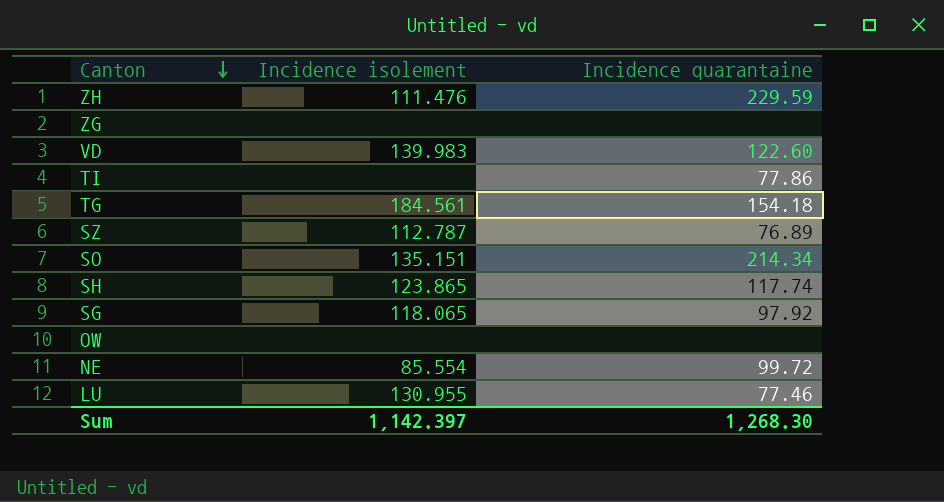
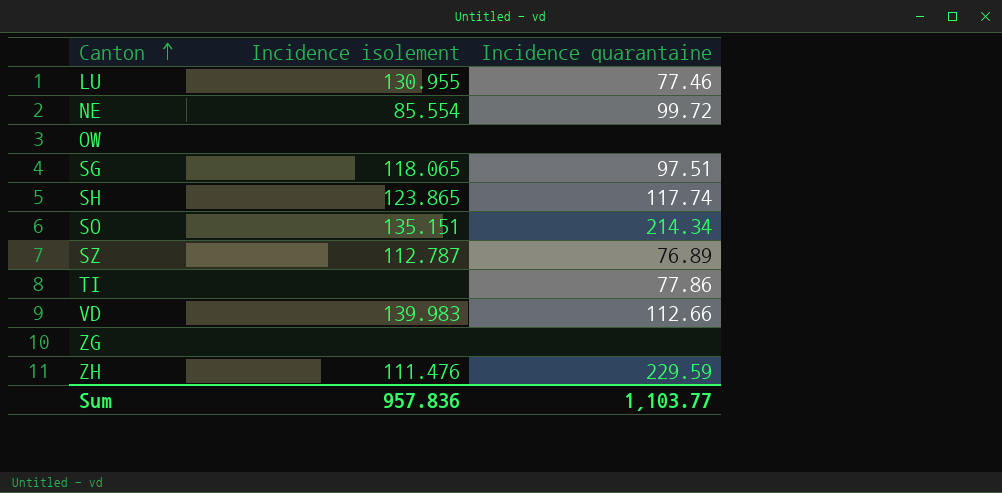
row order: Canton descending -> Canton ascending
row TG: 184.561 | 154.18 -> none
SG | Incidence quarantaine: 97.92 -> 97.51
VD | Incidence quarantaine: 122.60 -> 112.66
Sum | Incidence isolement: 1,142.397 -> 957.836
Sum | Incidence quarantaine: 1,268.30 -> 1,103.77

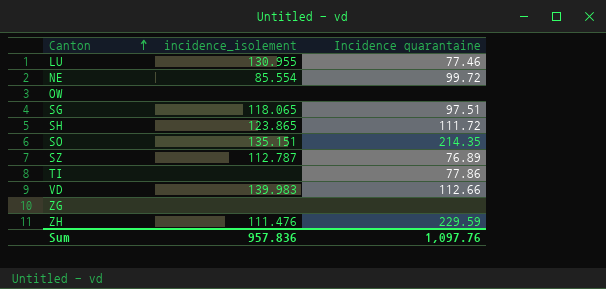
column name: Incidence isolement -> incidence_isolement
SH | Incidence quarantaine: 117.74 -> 111.72
SO | Incidence quarantaine: 214.34 -> 214.35
Sum | Incidence quarantaine: 1,103.77 -> 1,097.76

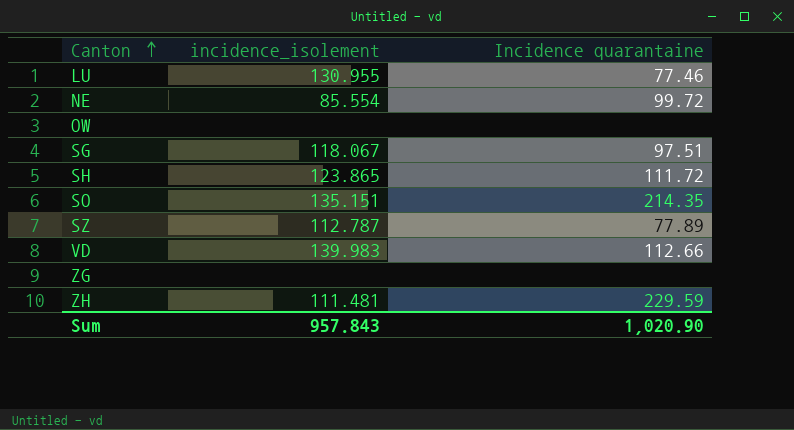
row TI: none | 77.86 -> none
SG | incidence_isolement: 118.065 -> 118.067
SZ | Incidence quarantaine: 76.89 -> 77.89
ZH | incidence_isolement: 111.476 -> 111.481
Sum | incidence_isolement: 957.836 -> 957.843
Sum | Incidence quarantaine: 1,097.76 -> 1,020.90

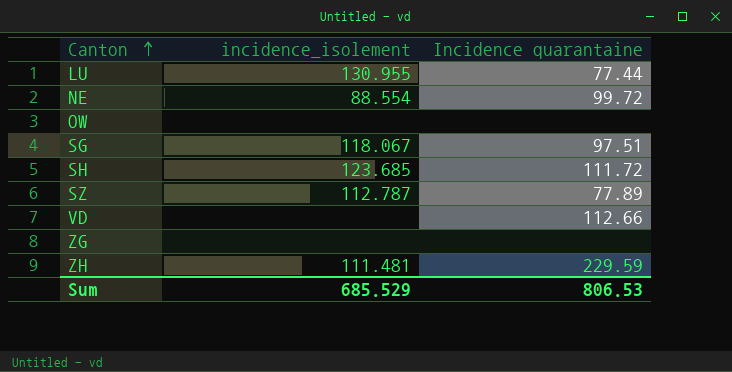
row SO: 135.151 | 214.35 -> none
LU | Incidence quarantaine: 77.46 -> 77.44
NE | incidence_isolement: 85.554 -> 88.554
SH | incidence_isolement: 123.865 -> 123.685
VD | incidence_isolement: 139.983 -> none
Sum | incidence_isolement: 957.843 -> 685.529
Sum | Incidence quarantaine: 1,020.90 -> 806.53

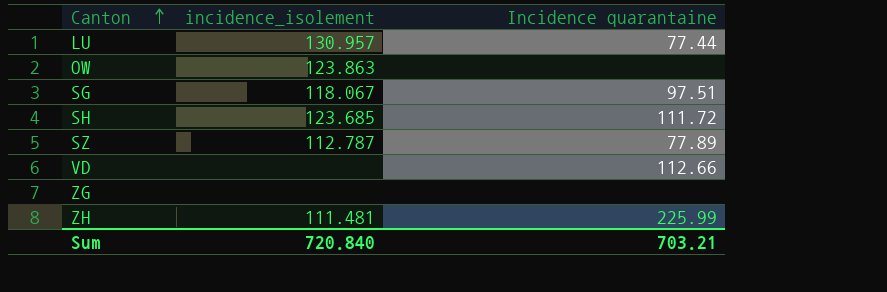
row NE: 88.554 | 99.72 -> none
LU | incidence_isolement: 130.955 -> 130.957
OW | incidence_isolement: none -> 123.863
ZH | Incidence quarantaine: 229.59 -> 225.99
Sum | incidence_isolement: 685.529 -> 720.840
Sum | Incidence quarantaine: 806.53 -> 703.21

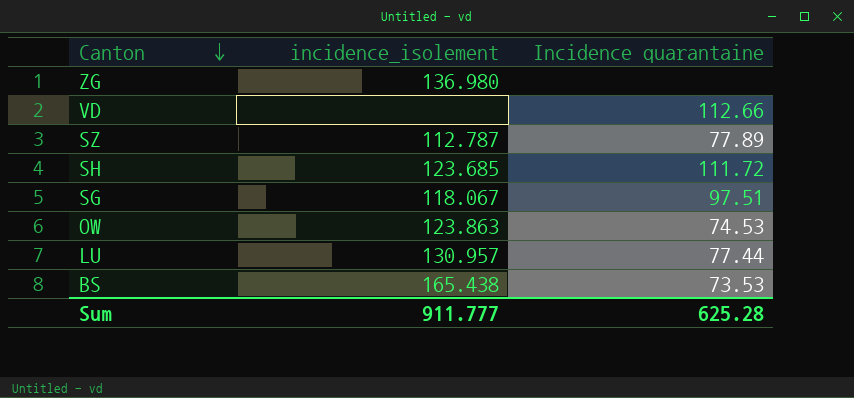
row order: Canton ascending -> Canton descending
row ZH: 111.481 | 225.99 -> none
ZG | incidence_isolement: none -> 136.980
OW | Incidence quarantaine: none -> 74.53
row BS: none -> 165.438 | 73.53
Sum | incidence_isolement: 720.840 -> 911.777
Sum | Incidence quarantaine: 703.21 -> 625.28

